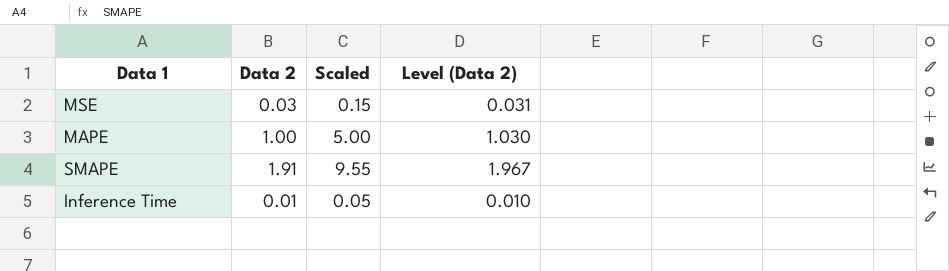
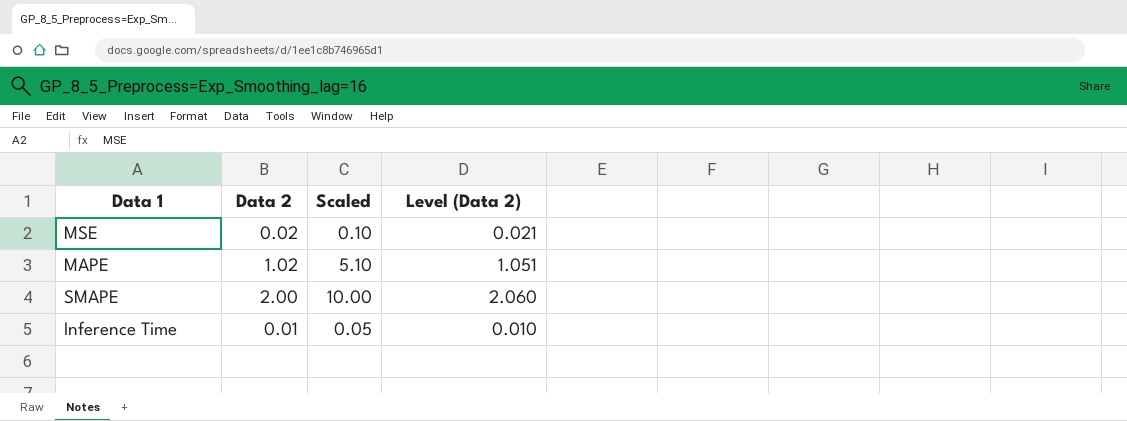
MSE | Data 2: 0.03 -> 0.02
MSE | Scaled: 0.15 -> 0.10
MSE | Level (Data 2): 0.031 -> 0.021
MAPE | Data 2: 1.00 -> 1.02
MAPE | Scaled: 5.00 -> 5.10
MAPE | Level (Data 2): 1.030 -> 1.051
SMAPE | Data 2: 1.91 -> 2.00
SMAPE | Scaled: 9.55 -> 10.00
SMAPE | Level (Data 2): 1.967 -> 2.060

